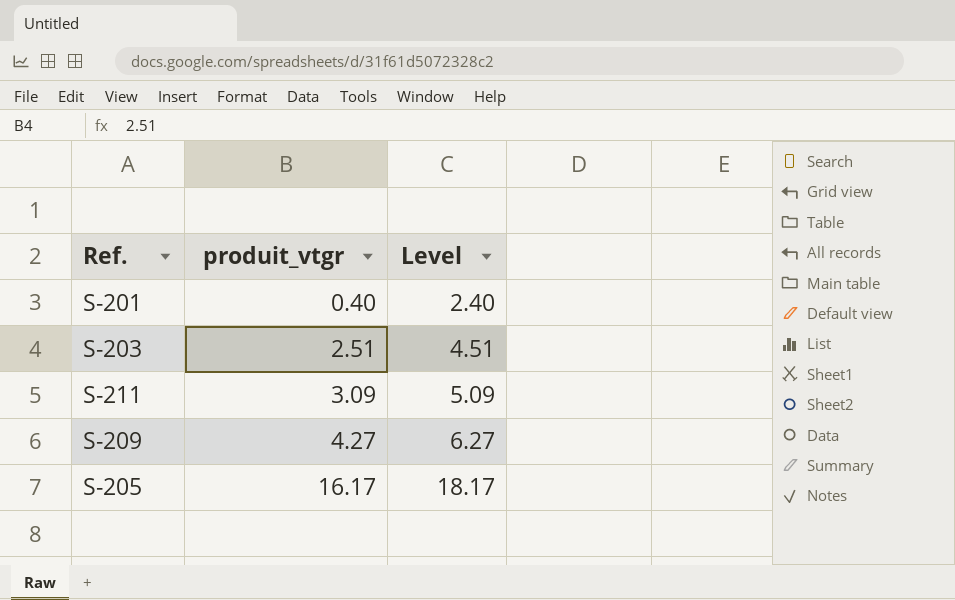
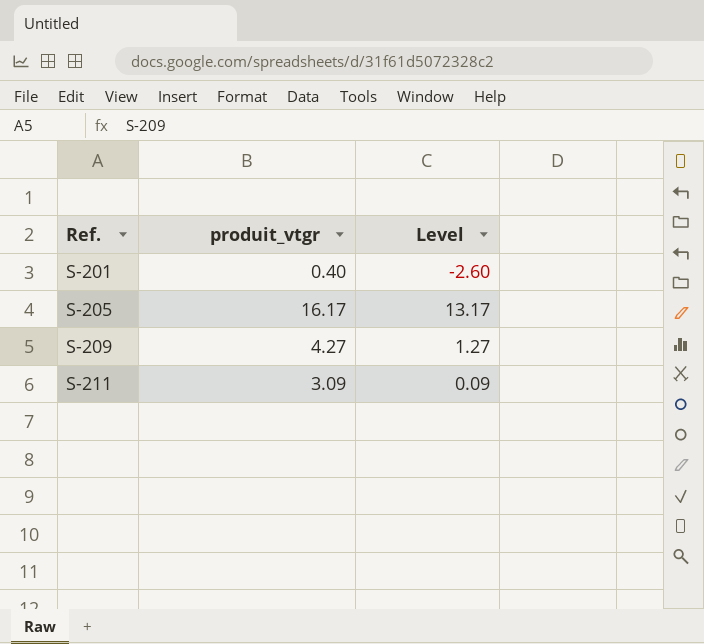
row order: produit_vtgr ascending -> Ref. ascending
column Level | formula: [produit_vtgr] + 2 -> [produit_vtgr] - 3
row S-203: 2.51 | 4.51 -> none

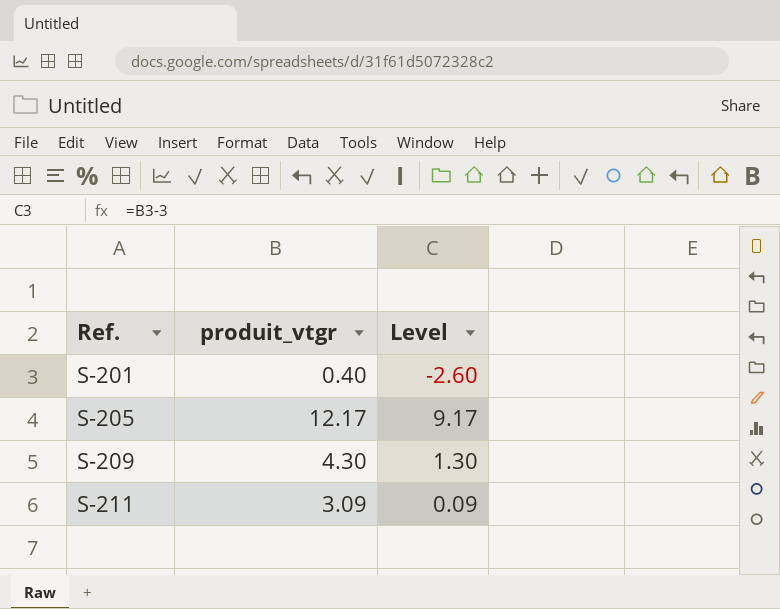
S-205 | produit_vtgr: 16.17 -> 12.17
S-205 | Level: 13.17 -> 9.17
S-209 | produit_vtgr: 4.27 -> 4.30
S-209 | Level: 1.27 -> 1.30

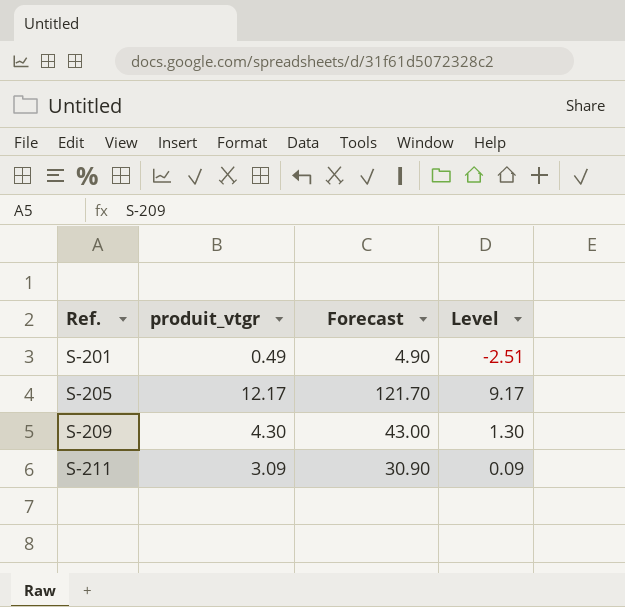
column Forecast | formula: none -> [produit_vtgr] * 10
S-201 | produit_vtgr: 0.40 -> 0.49
S-201 | Level: -2.60 -> -2.51

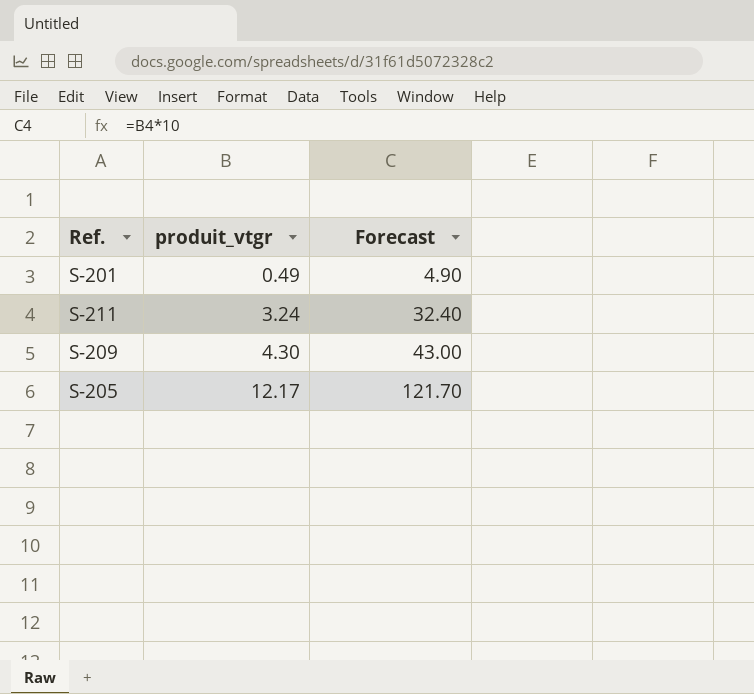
row order: Ref. ascending -> produit_vtgr ascending
column Level | formula: [produit_vtgr] - 3 -> none
S-211 | produit_vtgr: 3.09 -> 3.24
S-211 | Forecast: 30.90 -> 32.40

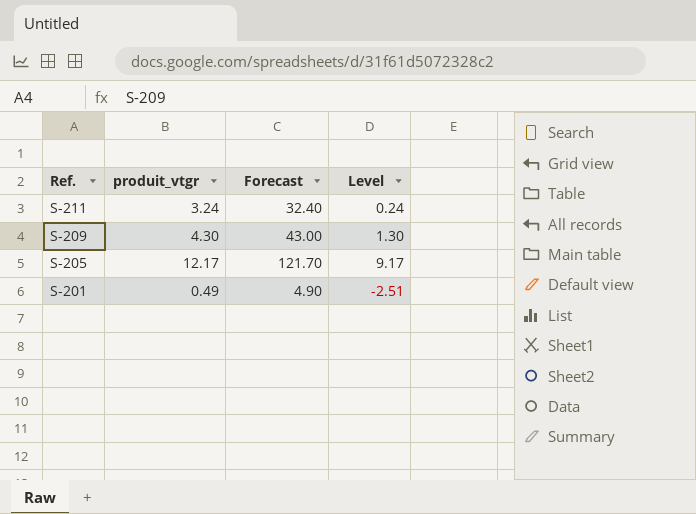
row order: produit_vtgr ascending -> Ref. descending
column Level | formula: none -> [produit_vtgr] - 3

